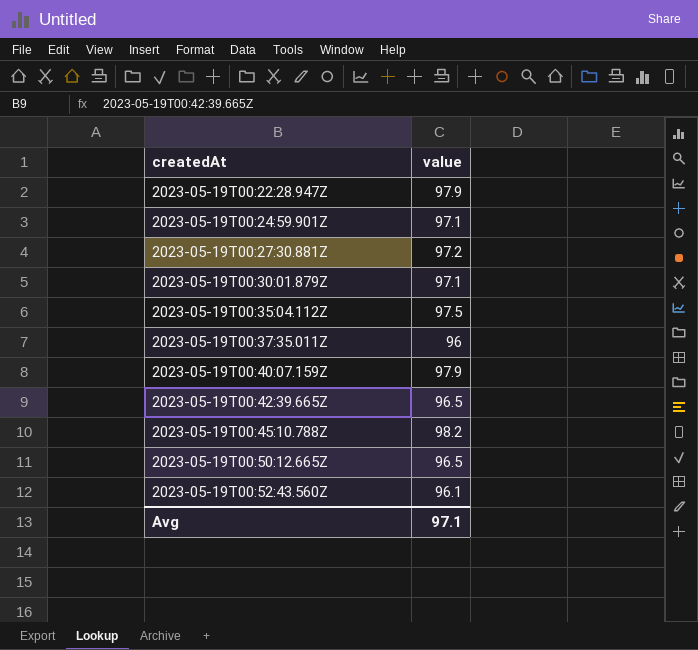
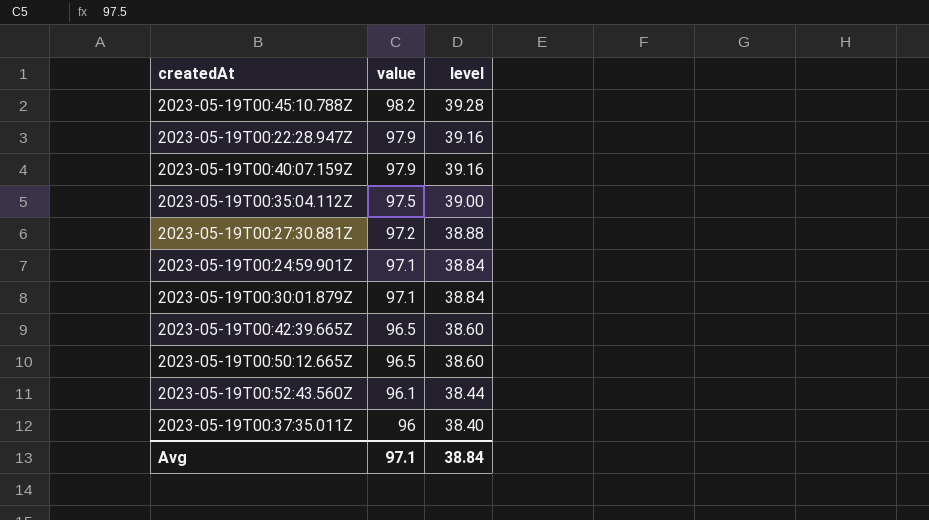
row order: createdAt ascending -> value descending
column level | formula: none -> [value] * 0.4

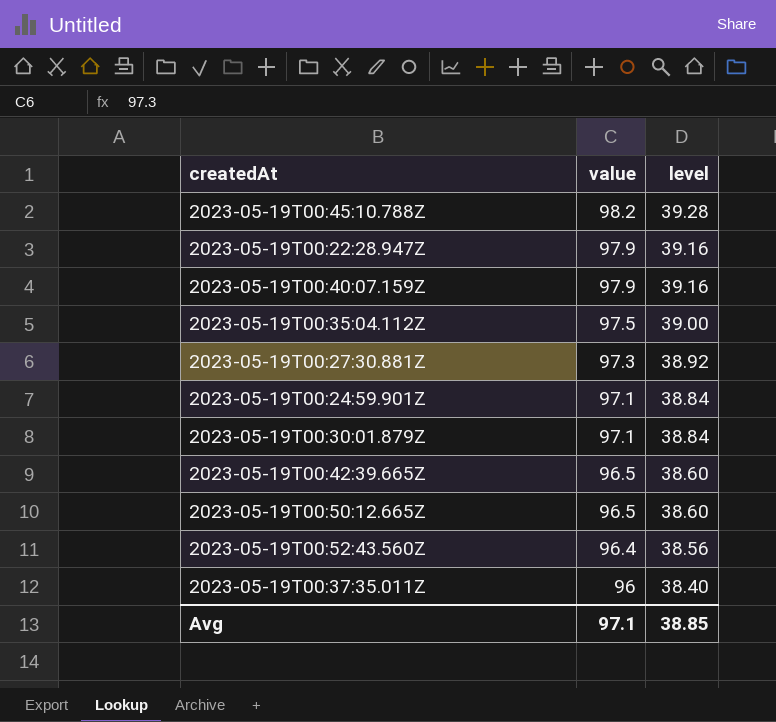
2023-05-19T00:27:30.881Z | value: 97.2 -> 97.3
2023-05-19T00:27:30.881Z | level: 38.88 -> 38.92
2023-05-19T00:52:43.560Z | value: 96.1 -> 96.4
2023-05-19T00:52:43.560Z | level: 38.44 -> 38.56
Avg | level: 38.84 -> 38.85

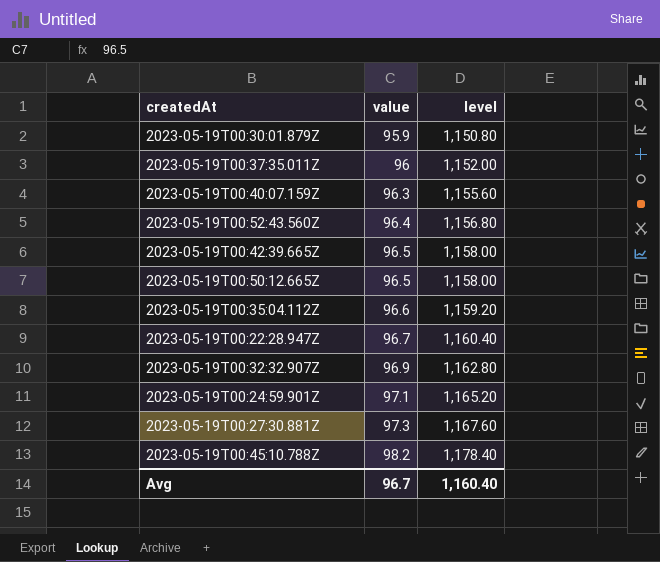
row order: value descending -> value ascending
column level | formula: [value] * 0.4 -> [value] * 12
2023-05-19T00:30:01.879Z | value: 97.1 -> 95.9
2023-05-19T00:40:07.159Z | value: 97.9 -> 96.3
2023-05-19T00:35:04.112Z | value: 97.5 -> 96.6
2023-05-19T00:22:28.947Z | value: 97.9 -> 96.7
row 2023-05-19T00:32:32.907Z: none -> 96.9 | 1,162.80
Avg | value: 97.1 -> 96.7
Avg | level: 38.85 -> 1,160.40

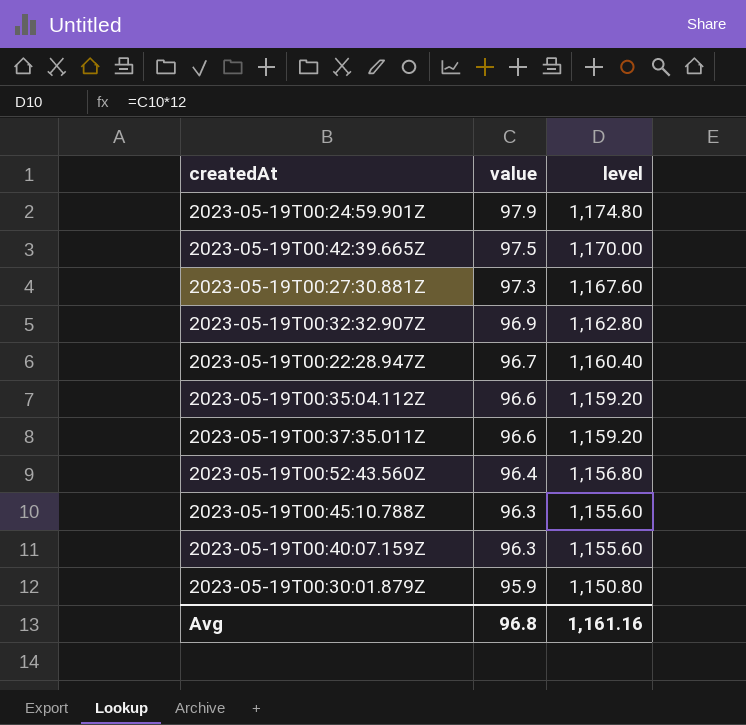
row order: value ascending -> value descending
row 2023-05-19T00:50:12.665Z: 96.5 | 1,158.00 -> none
2023-05-19T00:24:59.901Z | value: 97.1 -> 97.9
2023-05-19T00:24:59.901Z | level: 1,165.20 -> 1,174.80
2023-05-19T00:42:39.665Z | value: 96.5 -> 97.5
2023-05-19T00:42:39.665Z | level: 1,158.00 -> 1,170.00
2023-05-19T00:37:35.011Z | value: 96 -> 96.6
2023-05-19T00:37:35.011Z | level: 1,152.00 -> 1,159.20
2023-05-19T00:45:10.788Z | value: 98.2 -> 96.3
2023-05-19T00:45:10.788Z | level: 1,178.40 -> 1,155.60
Avg | value: 96.7 -> 96.8
Avg | level: 1,160.40 -> 1,161.16

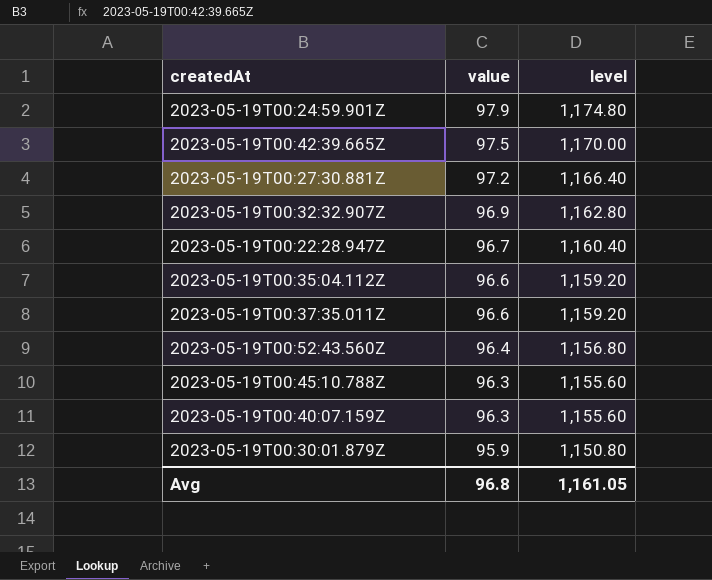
2023-05-19T00:27:30.881Z | value: 97.3 -> 97.2
2023-05-19T00:27:30.881Z | level: 1,167.60 -> 1,166.40
Avg | level: 1,161.16 -> 1,161.05

